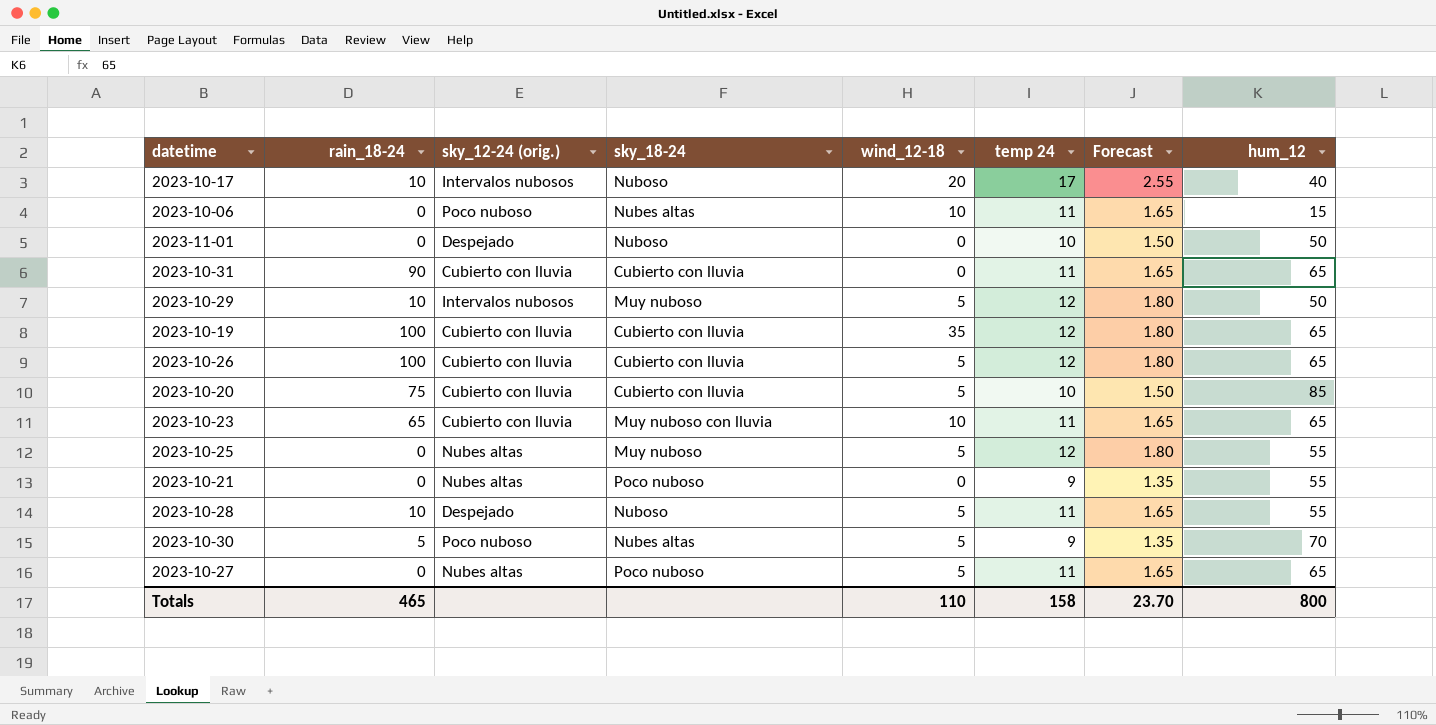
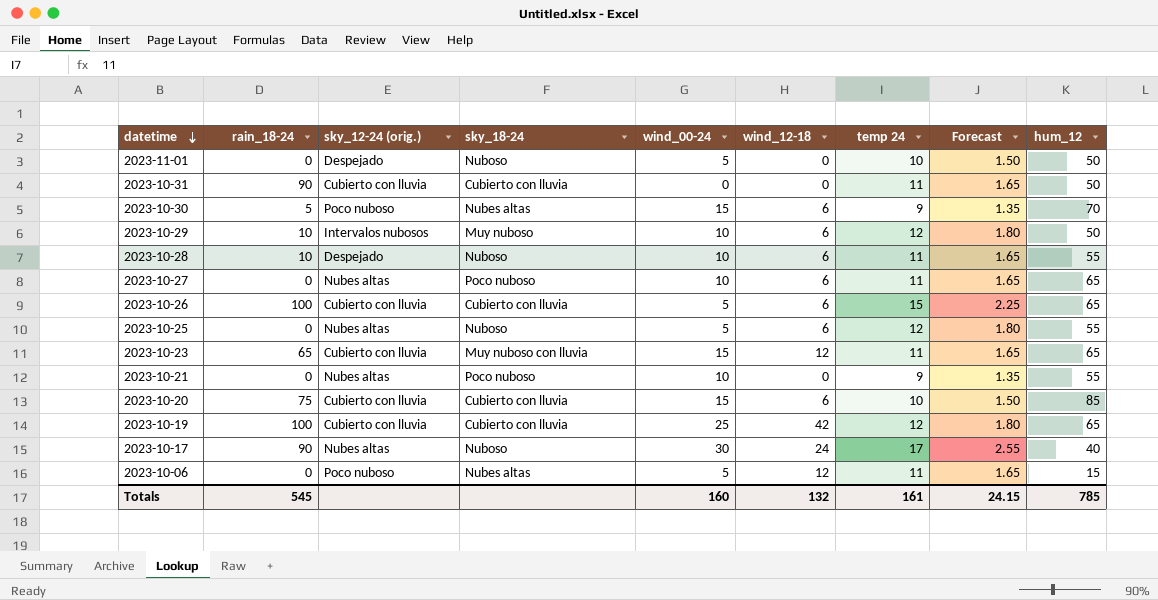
row order: none -> datetime descending
column wind_00-24 | position: none -> 5
2023-10-31 | hum_12: 65 -> 50
2023-10-30 | wind_12-18: 5 -> 6
2023-10-29 | wind_12-18: 5 -> 6
2023-10-28 | wind_12-18: 5 -> 6
2023-10-27 | wind_12-18: 5 -> 6
2023-10-26 | wind_12-18: 5 -> 6
2023-10-26 | temp 24: 12 -> 15
2023-10-26 | Forecast: 1.80 -> 2.25
2023-10-25 | sky_18-24: Muy nuboso -> Nuboso
2023-10-25 | wind_12-18: 5 -> 6
2023-10-23 | wind_12-18: 10 -> 12
2023-10-20 | wind_12-18: 5 -> 6
2023-10-19 | wind_12-18: 35 -> 42
2023-10-17 | rain_18-24: 10 -> 90
2023-10-17 | sky_12-24 (orig.): Intervalos nubosos -> Nubes altas
2023-10-17 | wind_12-18: 20 -> 24
2023-10-06 | wind_12-18: 10 -> 12
Totals | rain_18-24: 465 -> 545
Totals | wind_12-18: 110 -> 132
Totals | temp 24: 158 -> 161
Totals | Forecast: 23.70 -> 24.15
Totals | hum_12: 800 -> 785

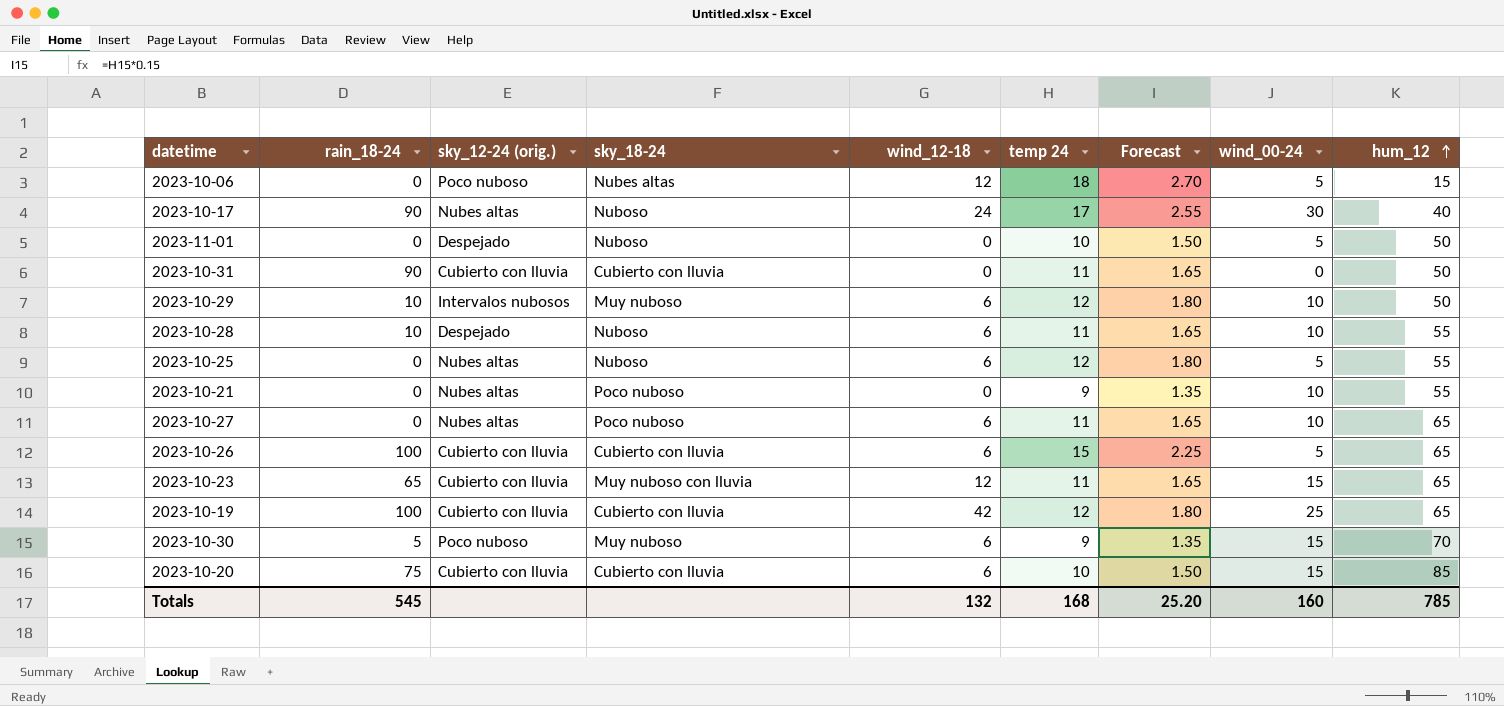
row order: datetime descending -> hum_12 ascending
column wind_00-24 | position: 5 -> 8
2023-10-06 | temp 24: 11 -> 18
2023-10-06 | Forecast: 1.65 -> 2.70
2023-10-30 | sky_18-24: Nubes altas -> Muy nuboso
Totals | temp 24: 161 -> 168
Totals | Forecast: 24.15 -> 25.20

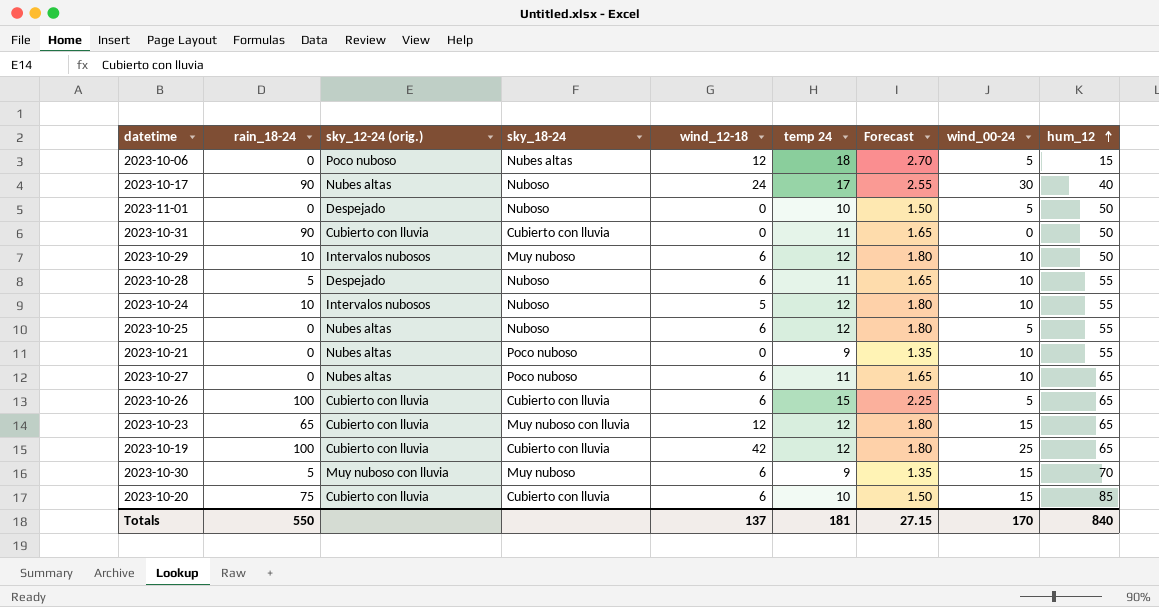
2023-10-28 | rain_18-24: 10 -> 5
row 2023-10-24: none -> 10 | Intervalos nubosos | Nuboso | 5 | 12 | 1.80 | 10 | 55
2023-10-23 | temp 24: 11 -> 12
2023-10-23 | Forecast: 1.65 -> 1.80
2023-10-30 | sky_12-24 (orig.): Poco nuboso -> Muy nuboso con lluvia
Totals | rain_18-24: 545 -> 550
Totals | wind_12-18: 132 -> 137
Totals | temp 24: 168 -> 181
Totals | Forecast: 25.20 -> 27.15
Totals | wind_00-24: 160 -> 170
Totals | hum_12: 785 -> 840

